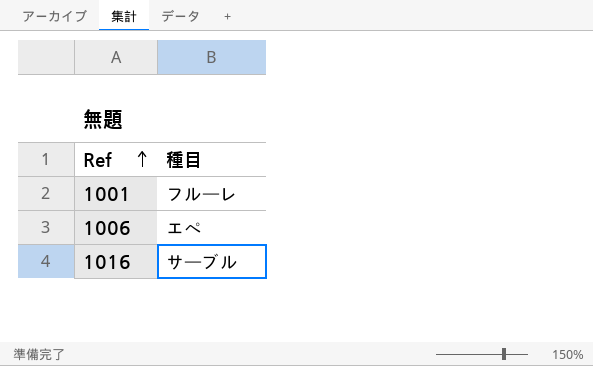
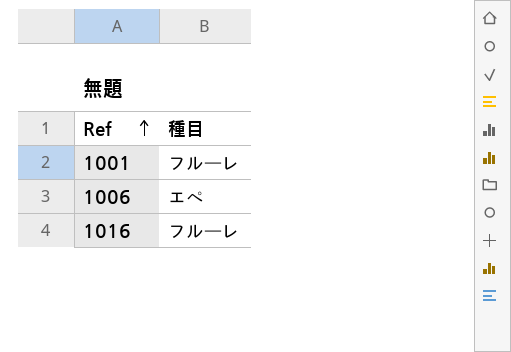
1016 | 種目: サーブル -> フルーレ

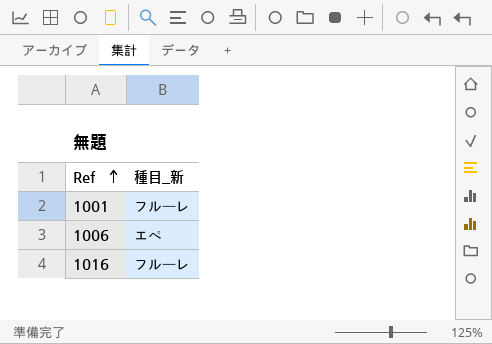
column name: 種目 -> 種目_新

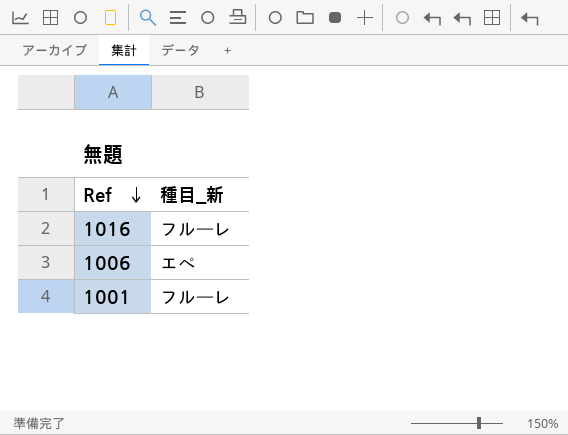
row order: Ref ascending -> Ref descending

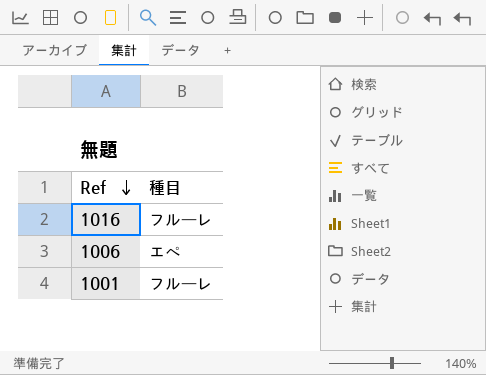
column name: 種目_新 -> 種目

